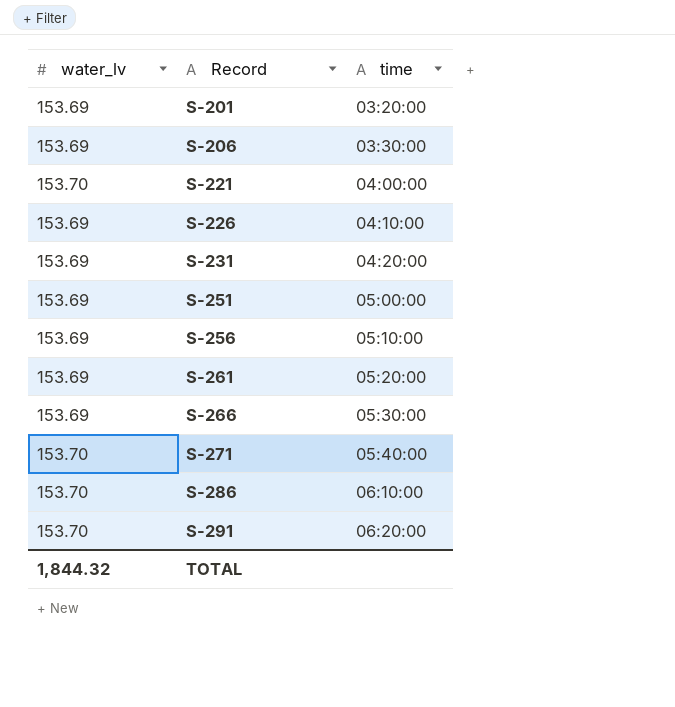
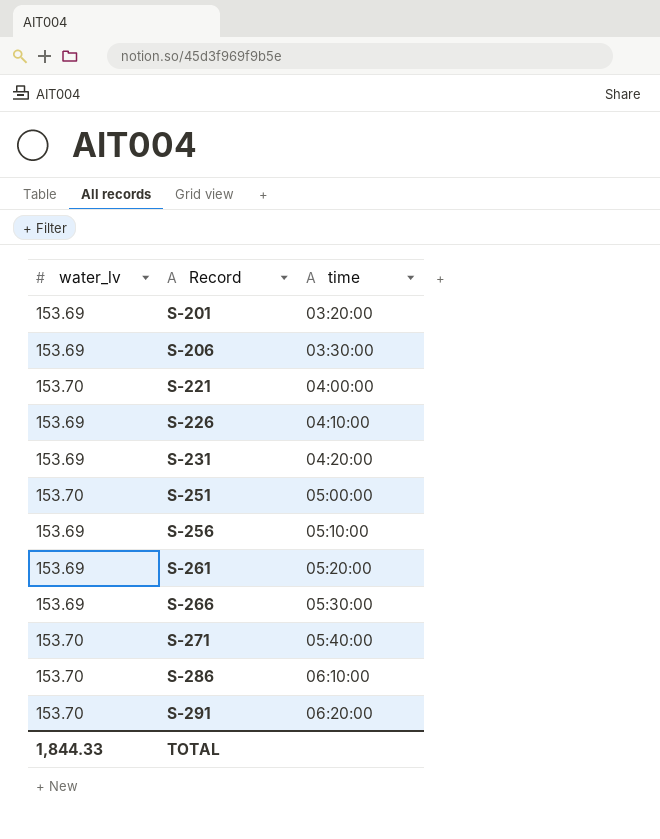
S-251 | water_lv: 153.69 -> 153.70
TOTAL | water_lv: 1,844.32 -> 1,844.33

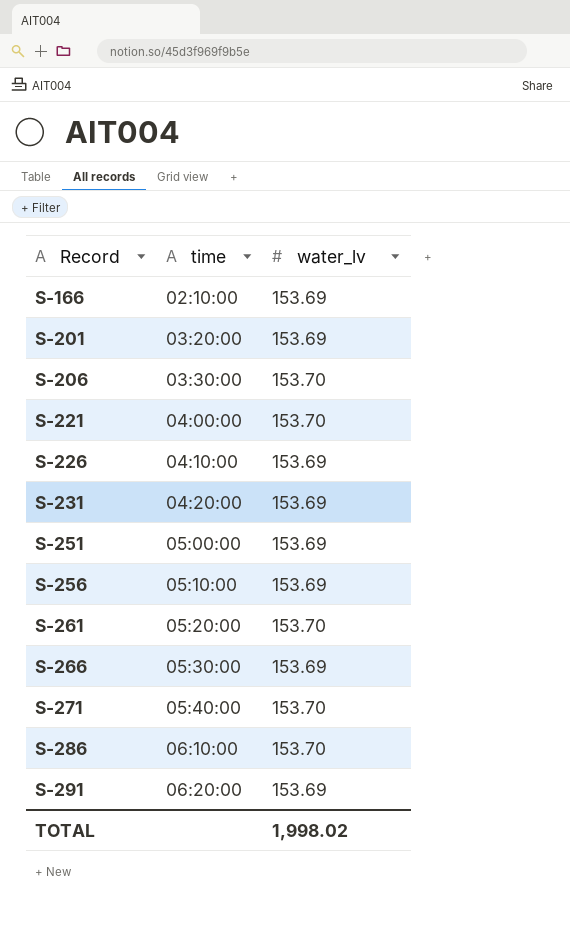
column water_lv | position: 1 -> 3
row S-166: none -> 02:10:00 | 153.69
S-206 | water_lv: 153.69 -> 153.70
S-251 | water_lv: 153.70 -> 153.69
S-261 | water_lv: 153.69 -> 153.70
S-291 | water_lv: 153.70 -> 153.69
TOTAL | water_lv: 1,844.33 -> 1,998.02

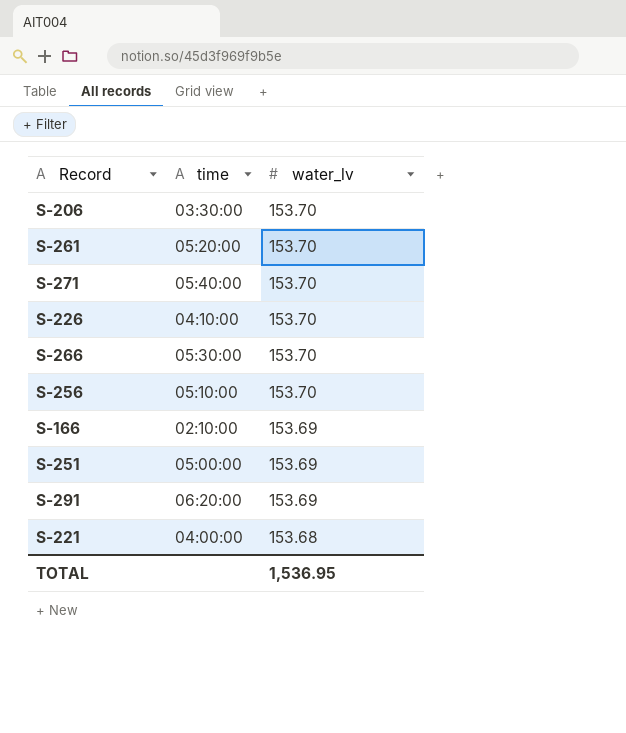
row order: Record ascending -> water_lv descending
row S-201: 03:20:00 | 153.69 -> none
row S-231: 04:20:00 | 153.69 -> none
row S-286: 06:10:00 | 153.70 -> none
S-226 | water_lv: 153.69 -> 153.70
S-266 | water_lv: 153.69 -> 153.70
S-256 | water_lv: 153.69 -> 153.70
S-221 | water_lv: 153.70 -> 153.68
TOTAL | water_lv: 1,998.02 -> 1,536.95

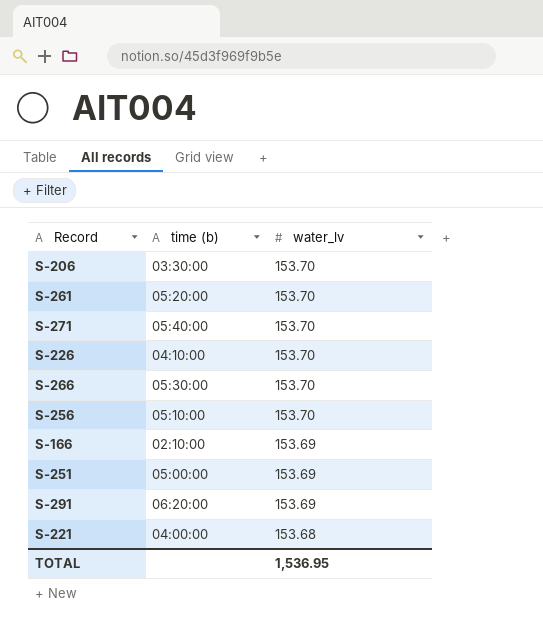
column name: time -> time (b)

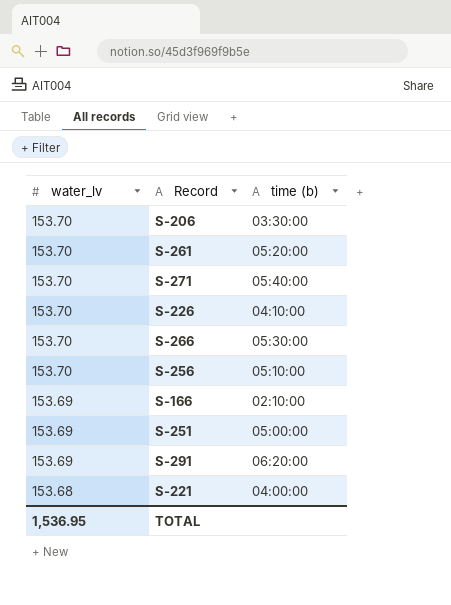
column water_lv | position: 3 -> 1

